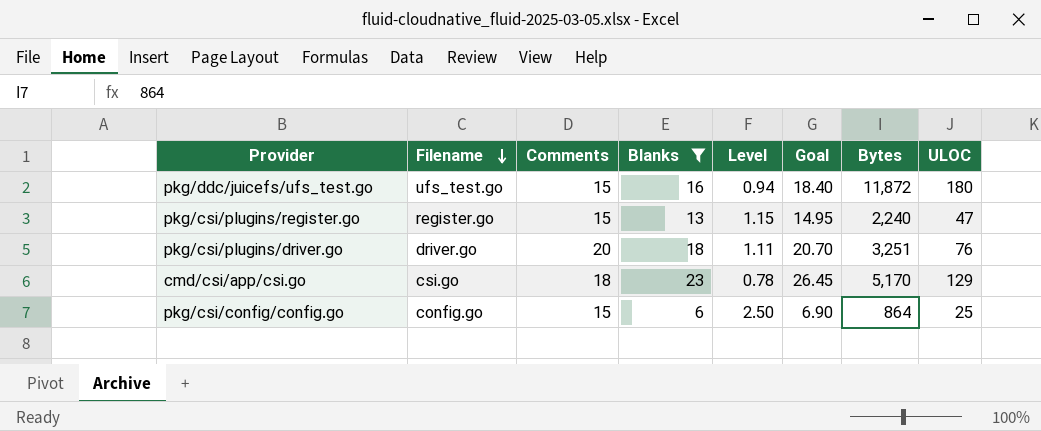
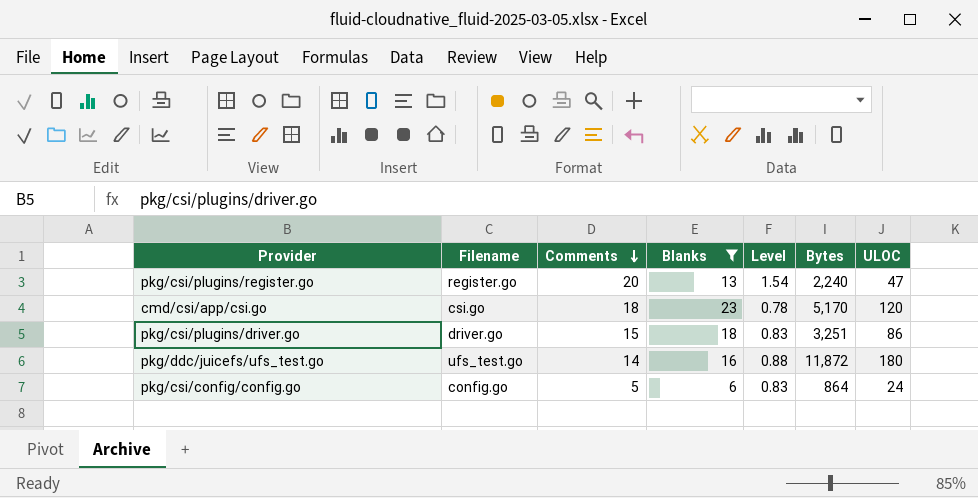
row order: Filename descending -> Comments descending
column Goal | formula: [Blanks] * 1.15 -> none
pkg/csi/plugins/register.go | Comments: 15 -> 20
pkg/csi/plugins/register.go | Level: 1.15 -> 1.54
cmd/csi/app/csi.go | ULOC: 129 -> 120
pkg/csi/plugins/driver.go | Comments: 20 -> 15
pkg/csi/plugins/driver.go | Level: 1.11 -> 0.83
pkg/csi/plugins/driver.go | ULOC: 76 -> 86
pkg/ddc/juicefs/ufs_test.go | Comments: 15 -> 14
pkg/ddc/juicefs/ufs_test.go | Level: 0.94 -> 0.88
pkg/csi/config/config.go | Comments: 15 -> 5
pkg/csi/config/config.go | Level: 2.50 -> 0.83
pkg/csi/config/config.go | ULOC: 25 -> 24

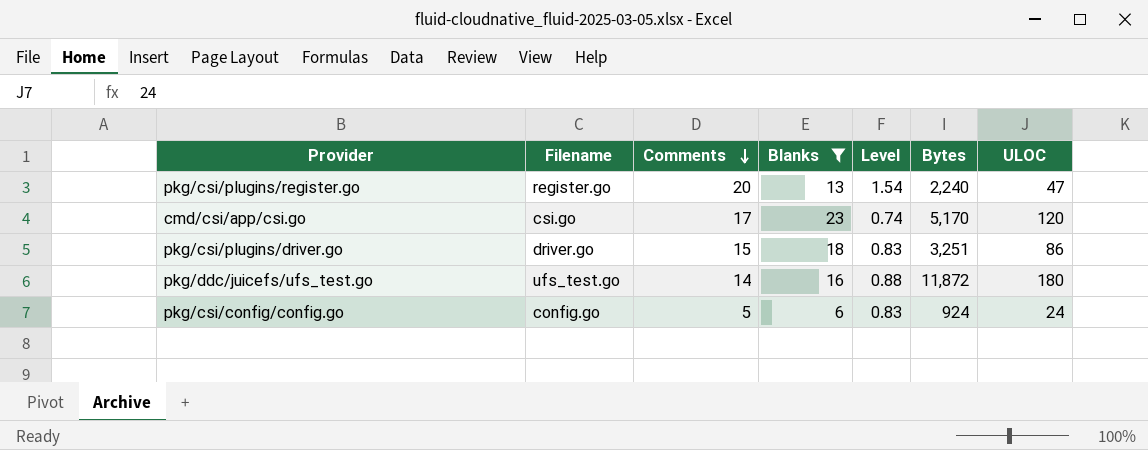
cmd/csi/app/csi.go | Comments: 18 -> 17
cmd/csi/app/csi.go | Level: 0.78 -> 0.74
pkg/csi/config/config.go | Bytes: 864 -> 924

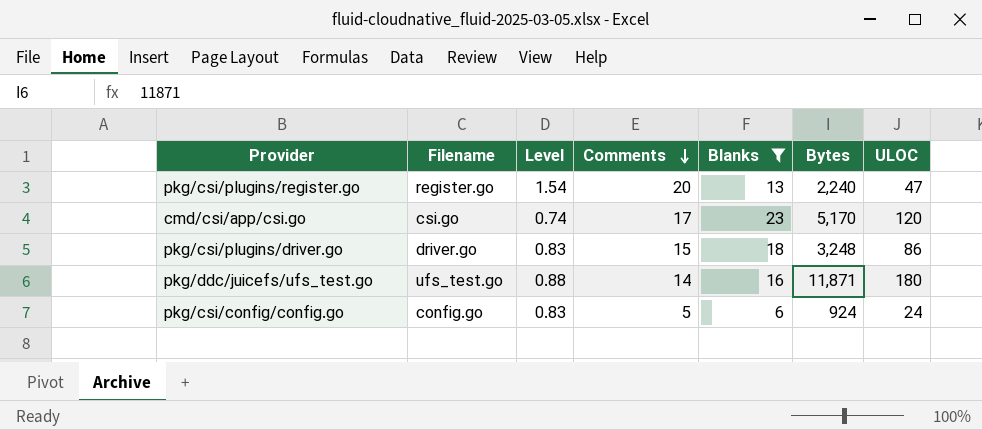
column Level | position: 5 -> 3
pkg/csi/plugins/driver.go | Bytes: 3,251 -> 3,248
pkg/ddc/juicefs/ufs_test.go | Bytes: 11,872 -> 11,871

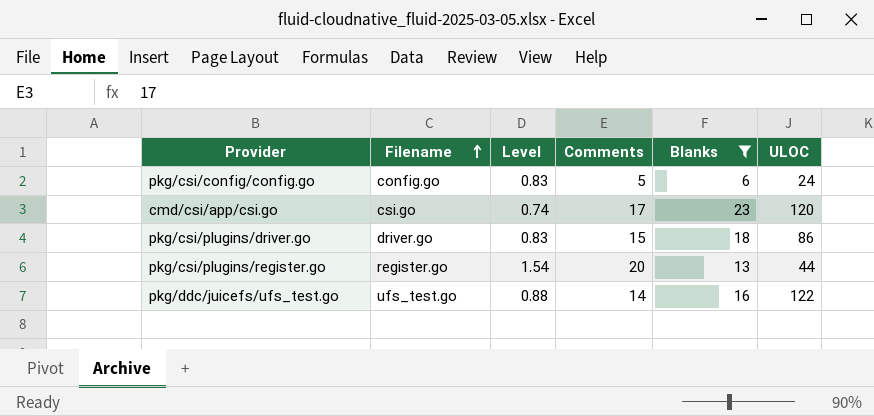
row order: Comments descending -> Filename ascending
column Bytes | position: 6 -> none
pkg/csi/plugins/register.go | ULOC: 47 -> 44
pkg/ddc/juicefs/ufs_test.go | ULOC: 180 -> 122

